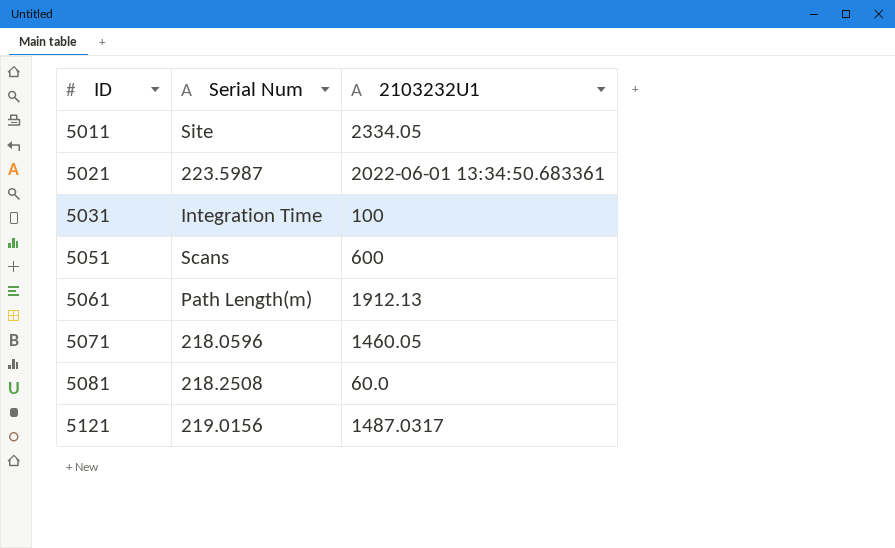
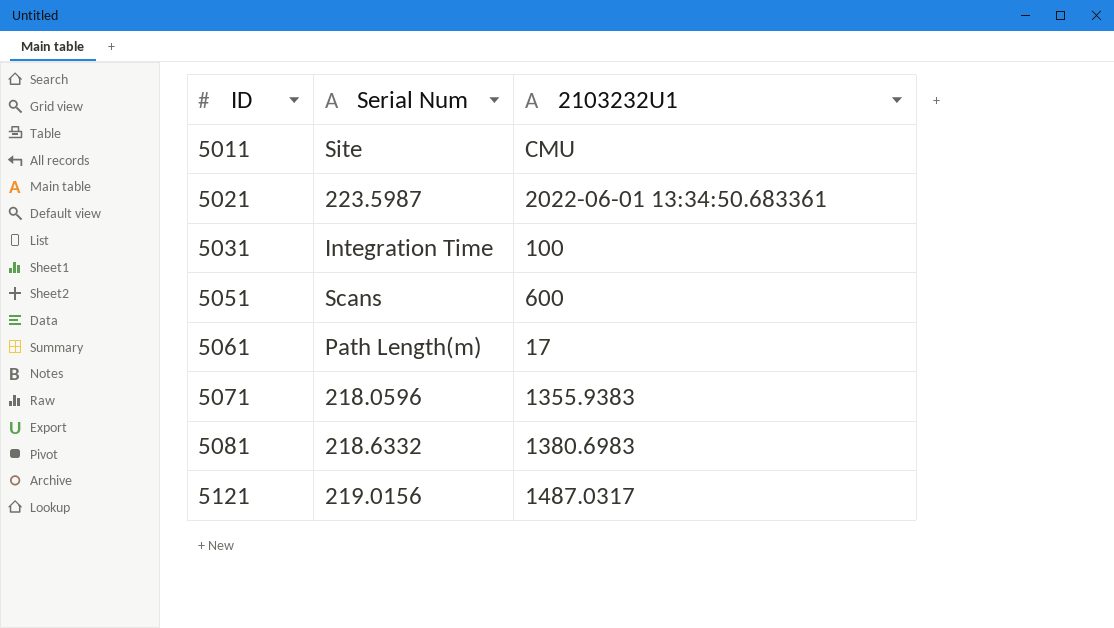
5011 | 2103232U1: 2334.05 -> CMU
5061 | 2103232U1: 1912.13 -> 17
5071 | 2103232U1: 1460.05 -> 1355.9383
5081 | Serial Num: 218.2508 -> 218.6332
5081 | 2103232U1: 60.0 -> 1380.6983

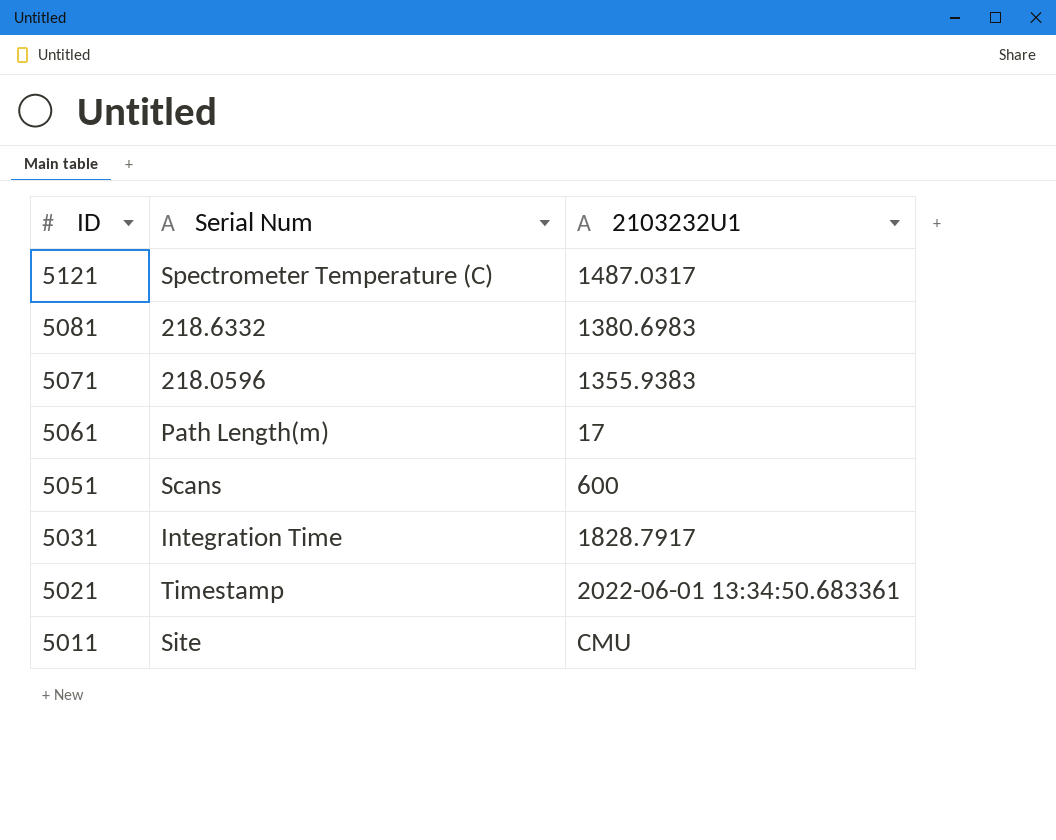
row order: ID ascending -> ID descending
5121 | Serial Num: 219.0156 -> Spectrometer Temperature (C)
5031 | 2103232U1: 100 -> 1828.7917
5021 | Serial Num: 223.5987 -> Timestamp

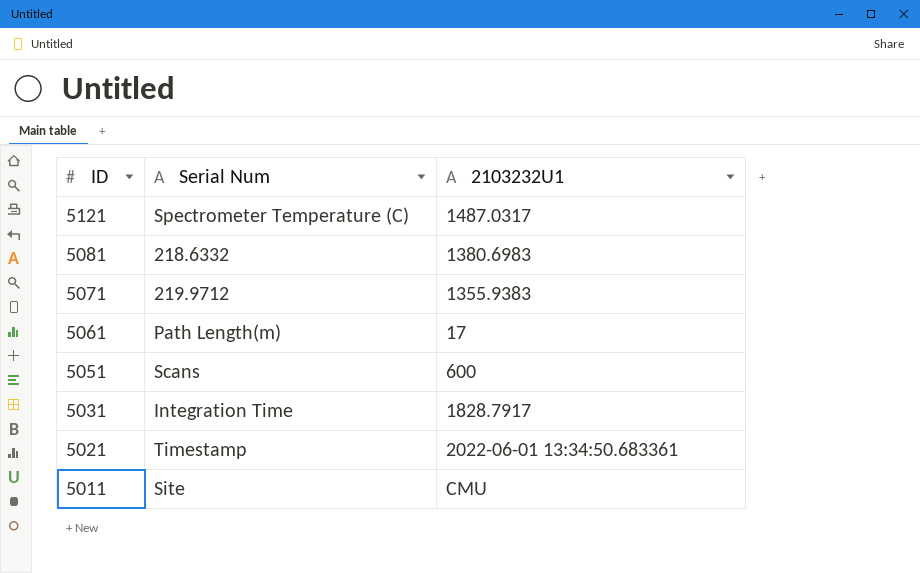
5071 | Serial Num: 218.0596 -> 219.9712

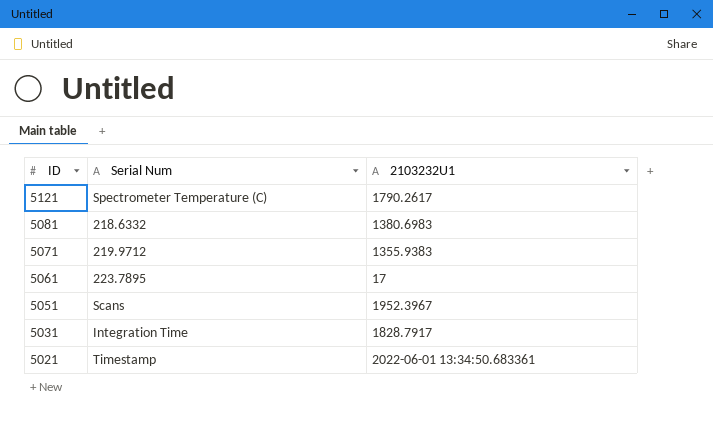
row 5011: Site | CMU -> none
5121 | 2103232U1: 1487.0317 -> 1790.2617
5061 | Serial Num: Path Length(m) -> 223.7895
5051 | 2103232U1: 600 -> 1952.3967

